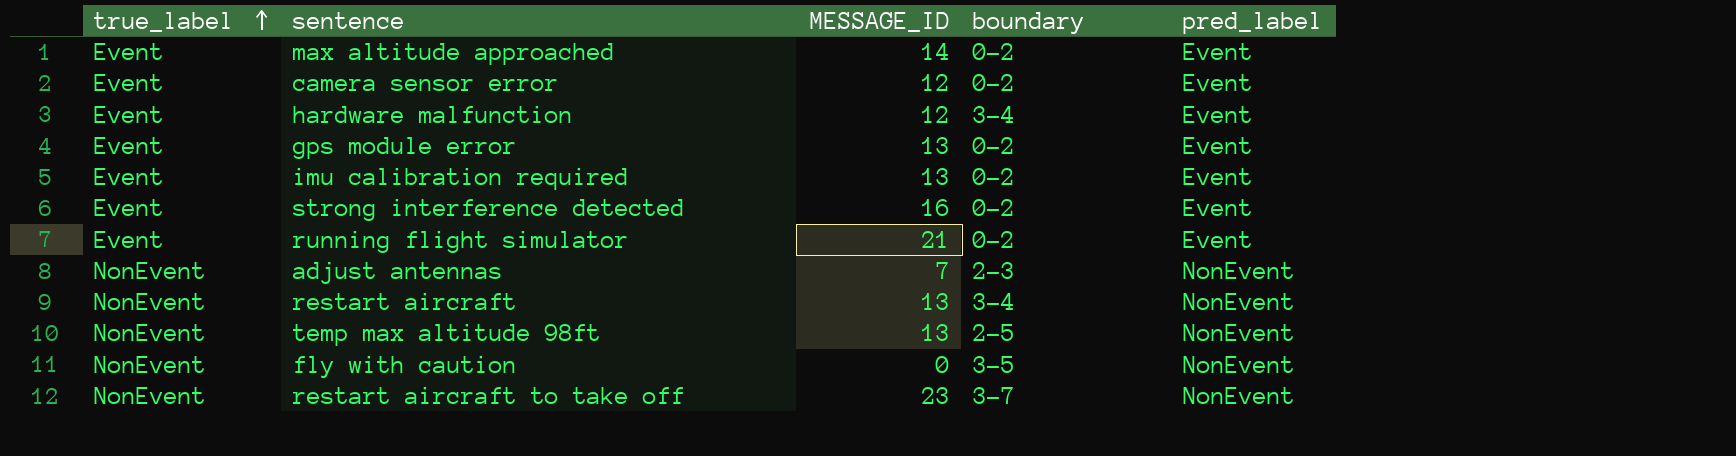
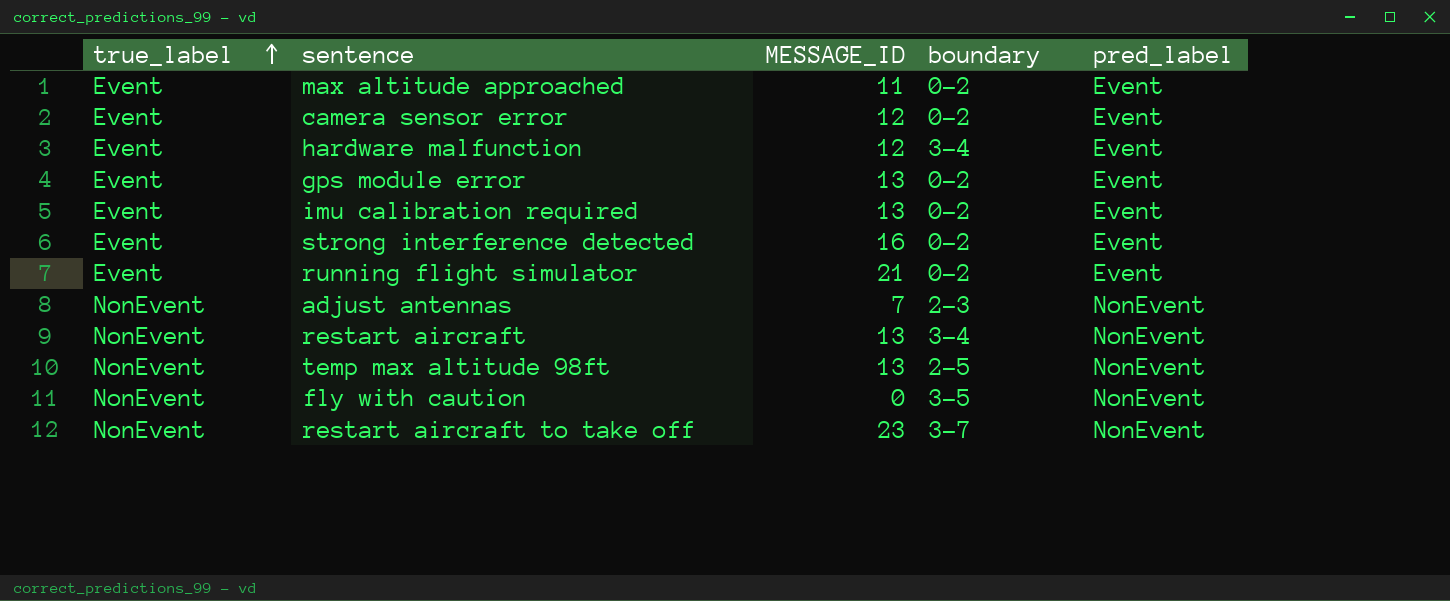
max altitude approached | MESSAGE_ID: 14 -> 11

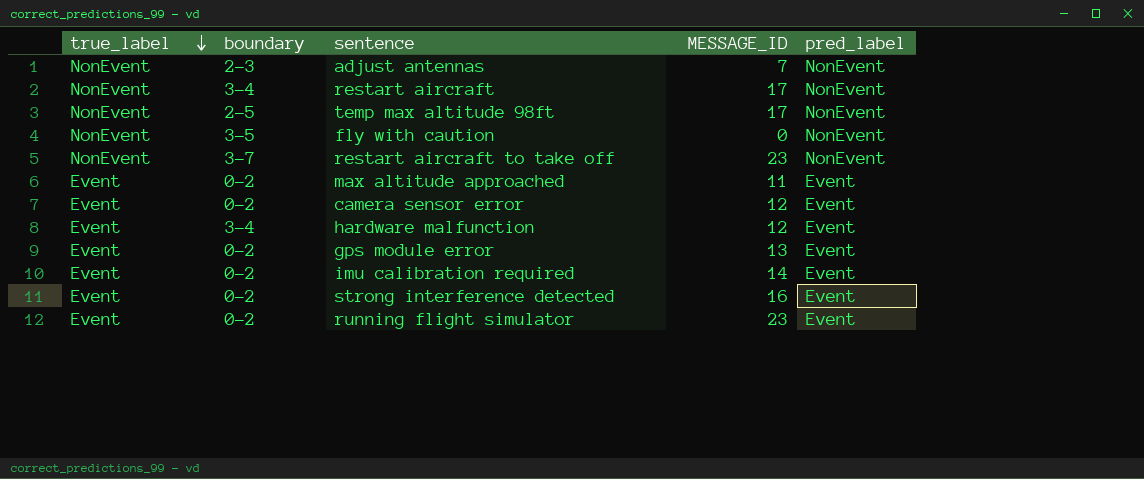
row order: true_label ascending -> true_label descending
column boundary | position: 4 -> 2
restart aircraft | MESSAGE_ID: 13 -> 17
temp max altitude 98ft | MESSAGE_ID: 13 -> 17
imu calibration required | MESSAGE_ID: 13 -> 14
running flight simulator | MESSAGE_ID: 21 -> 23

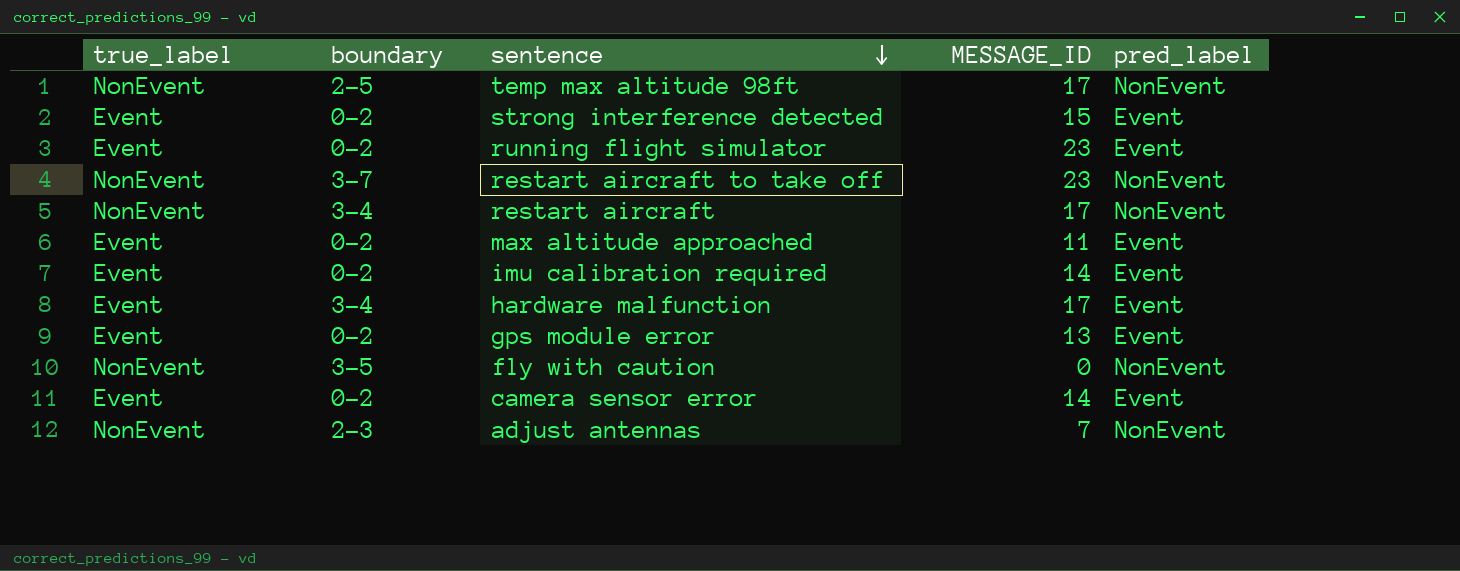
row order: true_label descending -> sentence descending
strong interference detected | MESSAGE_ID: 16 -> 15
hardware malfunction | MESSAGE_ID: 12 -> 17
camera sensor error | MESSAGE_ID: 12 -> 14

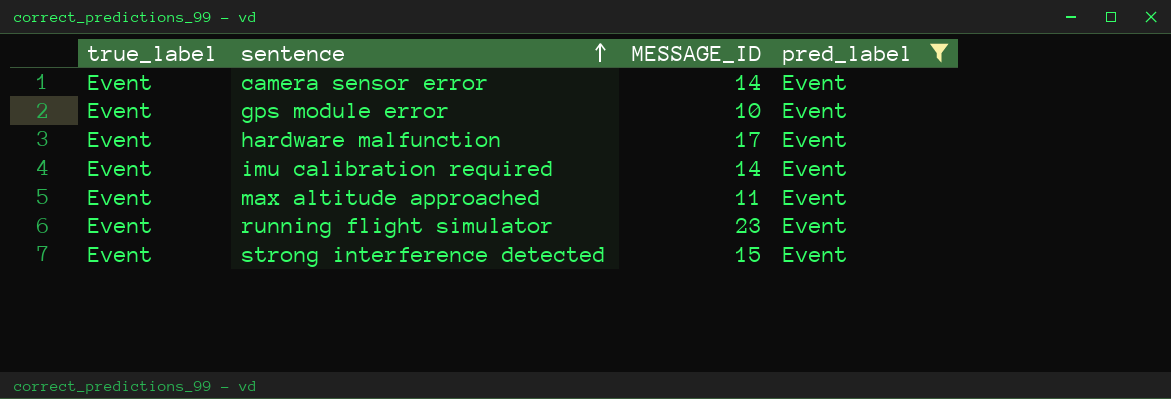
filter: none -> pred_label = Event
row order: sentence descending -> sentence ascending
column boundary | position: 2 -> none
gps module error | MESSAGE_ID: 13 -> 10

